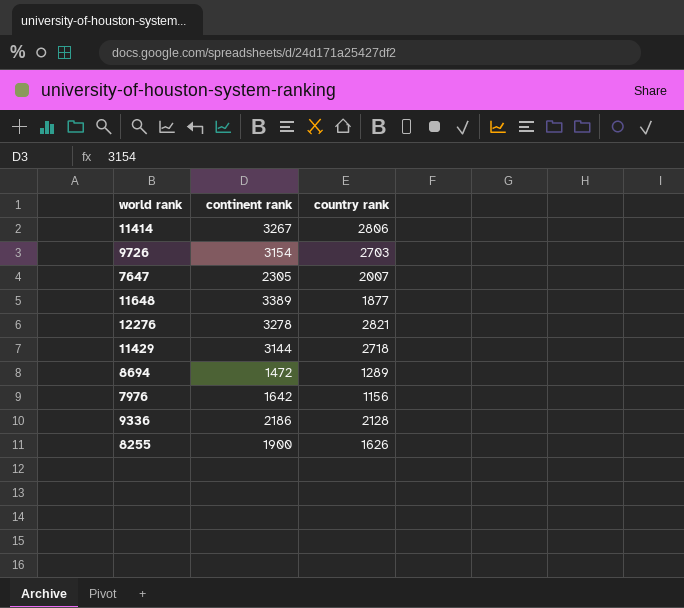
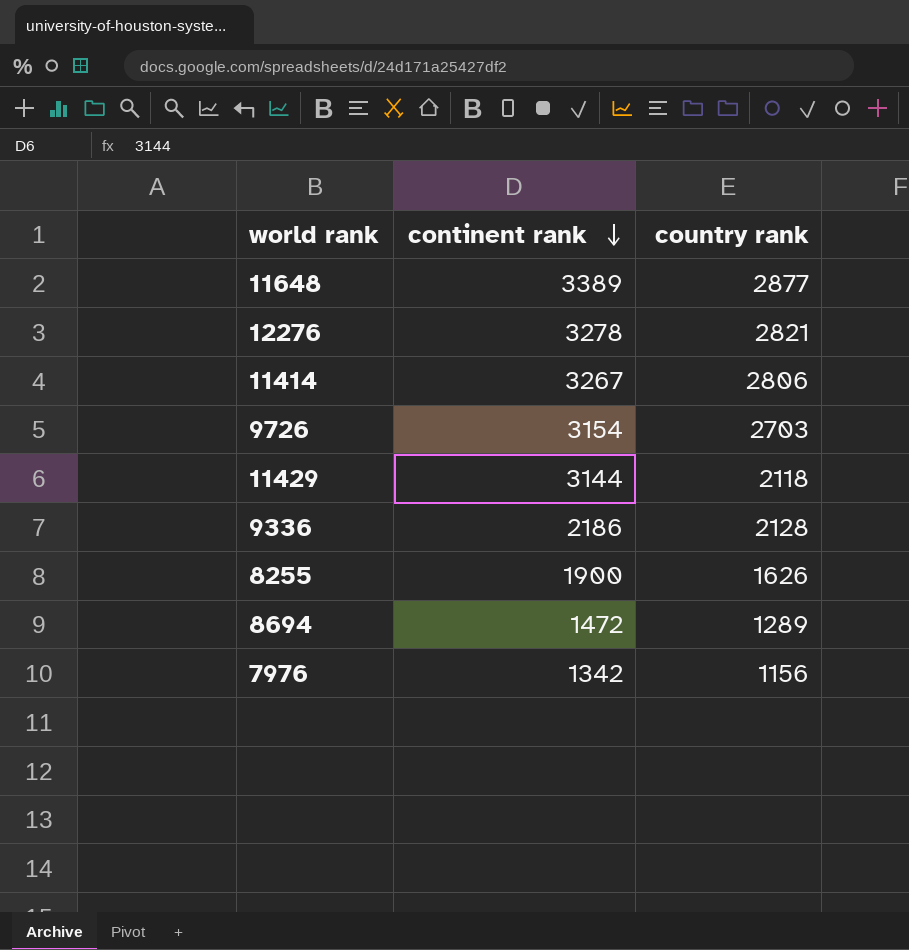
row order: none -> continent rank descending
row 7647: 2305 | 2007 -> none
11648 | country rank: 1877 -> 2877
11429 | country rank: 2718 -> 2118
7976 | continent rank: 1642 -> 1342

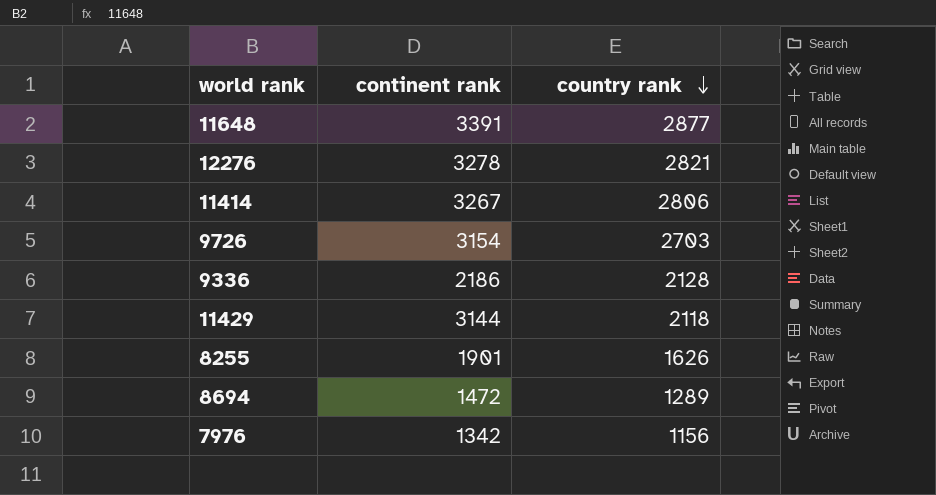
row order: continent rank descending -> country rank descending
11648 | continent rank: 3389 -> 3391
8255 | continent rank: 1900 -> 1901

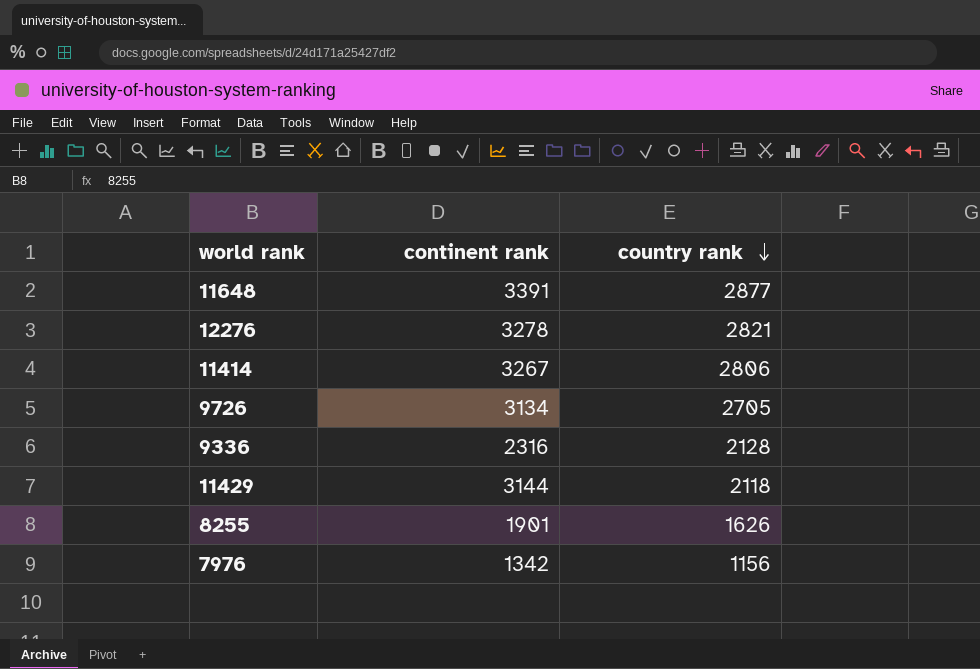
row 8694: 1472 | 1289 -> none
9726 | continent rank: 3154 -> 3134
9726 | country rank: 2703 -> 2705
9336 | continent rank: 2186 -> 2316

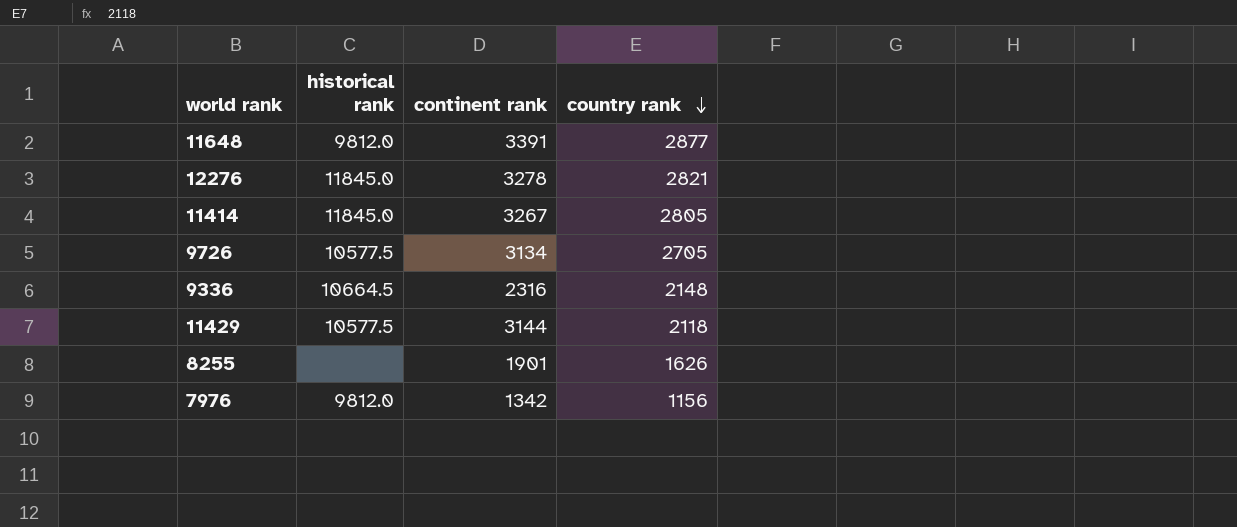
column historical rank | position: none -> 2
11414 | country rank: 2806 -> 2805
9336 | country rank: 2128 -> 2148

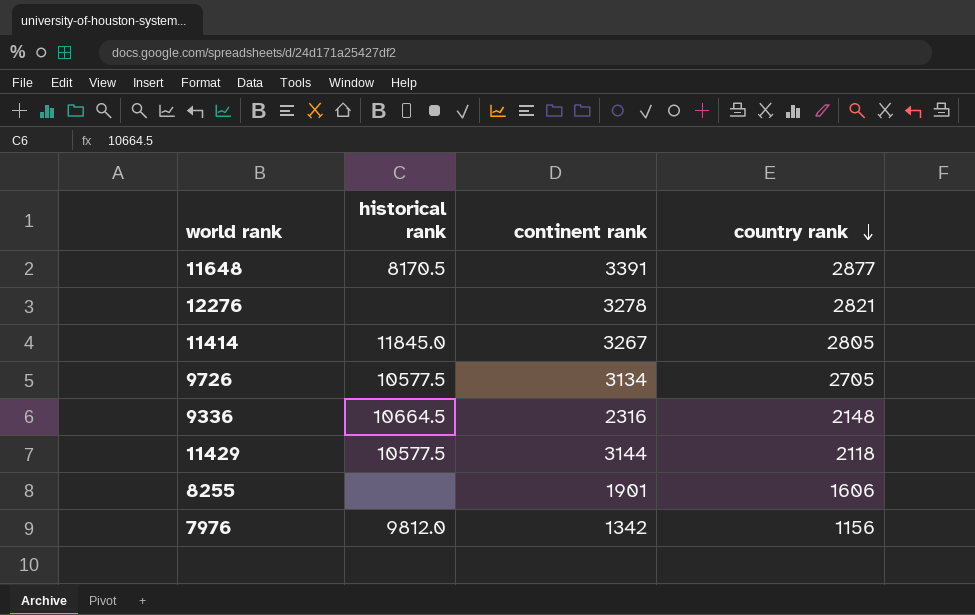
11648 | historical rank: 9812.0 -> 8170.5
12276 | historical rank: 11845.0 -> none
8255 | country rank: 1626 -> 1606

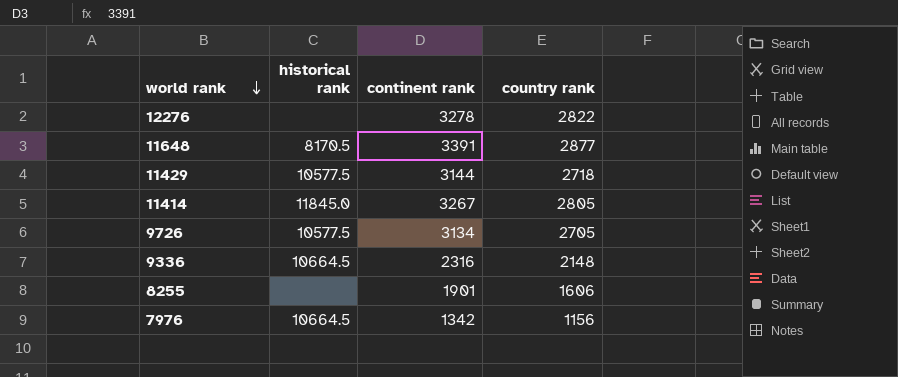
row order: country rank descending -> world rank descending
12276 | country rank: 2821 -> 2822
11429 | country rank: 2118 -> 2718
7976 | historical rank: 9812.0 -> 10664.5

